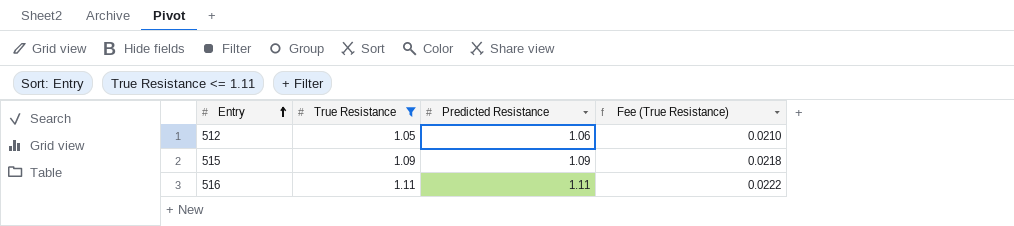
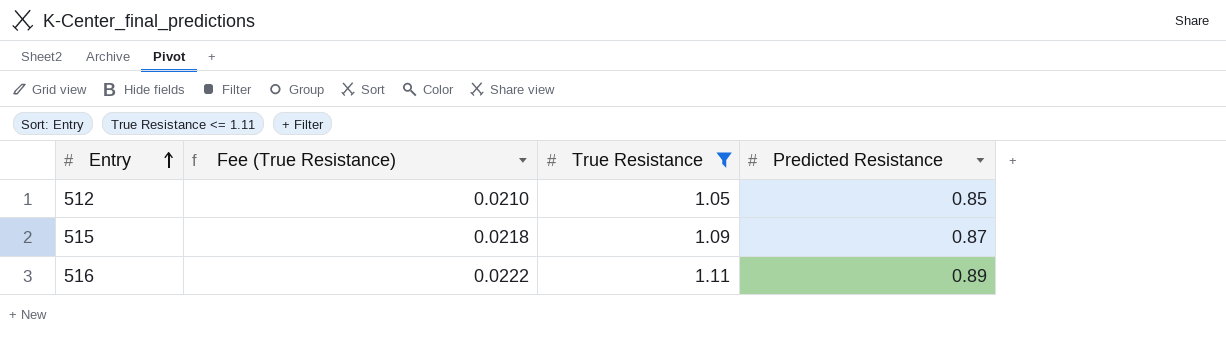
column Fee (True Resistance) | position: 4 -> 2
512 | Predicted Resistance: 1.06 -> 0.85
515 | Predicted Resistance: 1.09 -> 0.87
516 | Predicted Resistance: 1.11 -> 0.89

